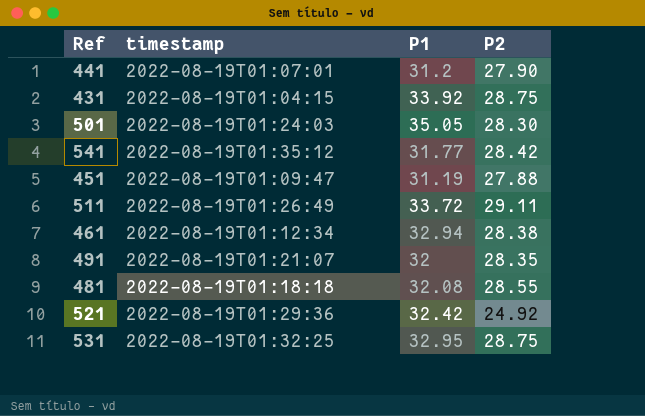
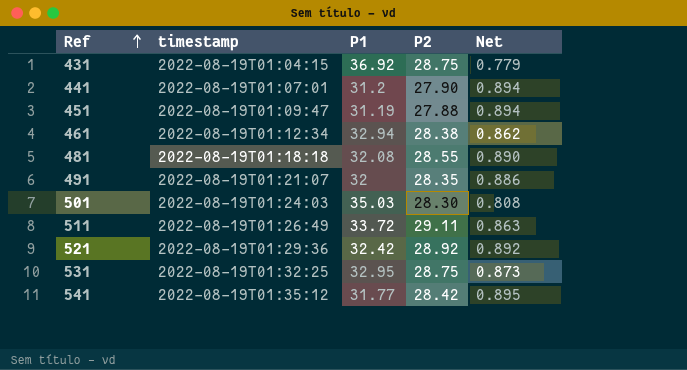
row order: none -> Ref ascending
column Net | formula: none -> [P2] / [P1]
431 | P1: 33.92 -> 36.92
501 | P1: 35.05 -> 35.03
521 | P2: 24.92 -> 28.92

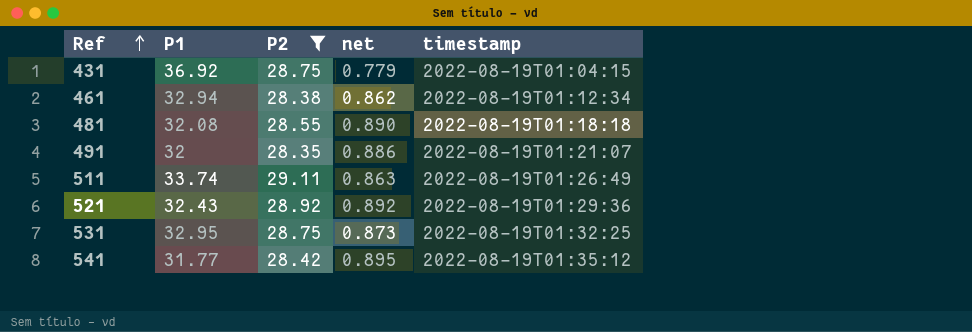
filter: none -> P2 >= 28.35
column name: Net -> net
column timestamp | position: 2 -> 5
511 | P1: 33.72 -> 33.74
521 | P1: 32.42 -> 32.43

